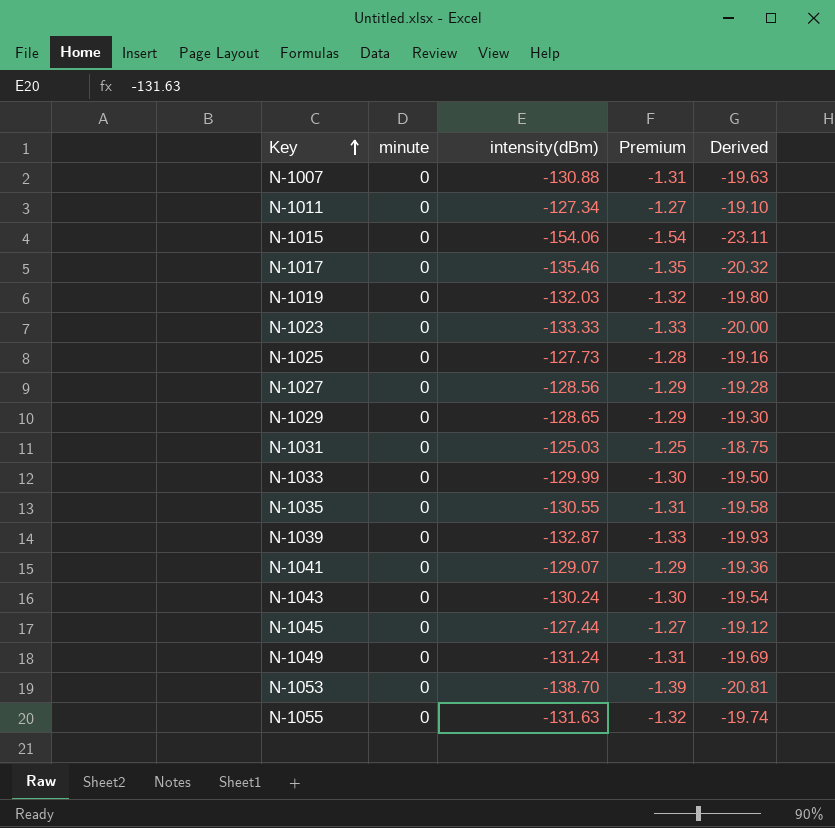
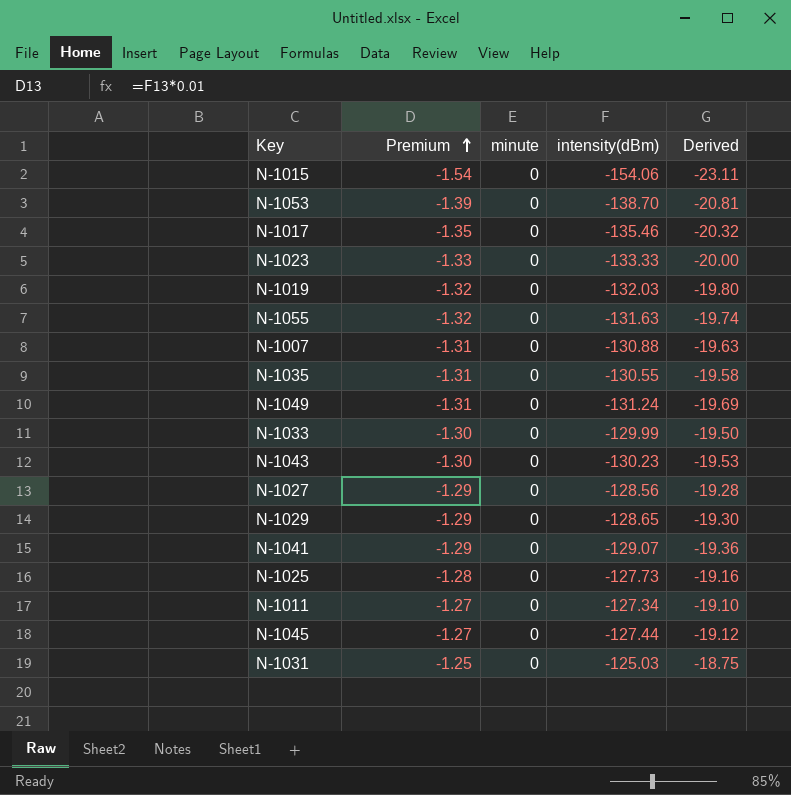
row order: Key ascending -> Premium ascending
column Premium | position: 4 -> 2
row N-1039: 0 | -132.87 | -1.33 | -19.93 -> none
N-1043 | intensity(dBm): -130.24 -> -130.23
N-1043 | Derived: -19.54 -> -19.53

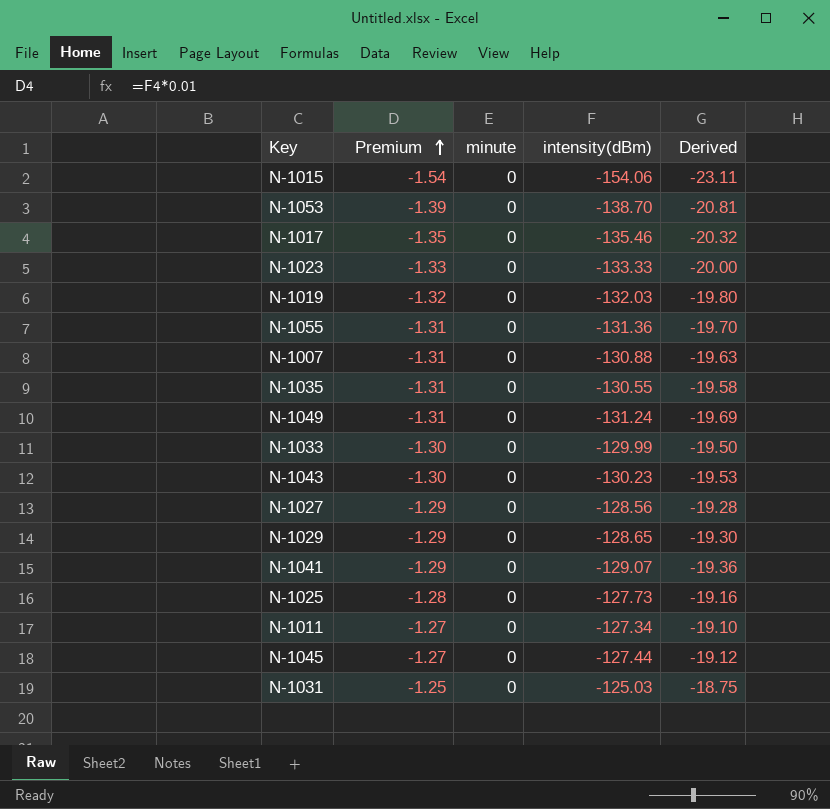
N-1055 | Premium: -1.32 -> -1.31
N-1055 | intensity(dBm): -131.63 -> -131.36
N-1055 | Derived: -19.74 -> -19.70

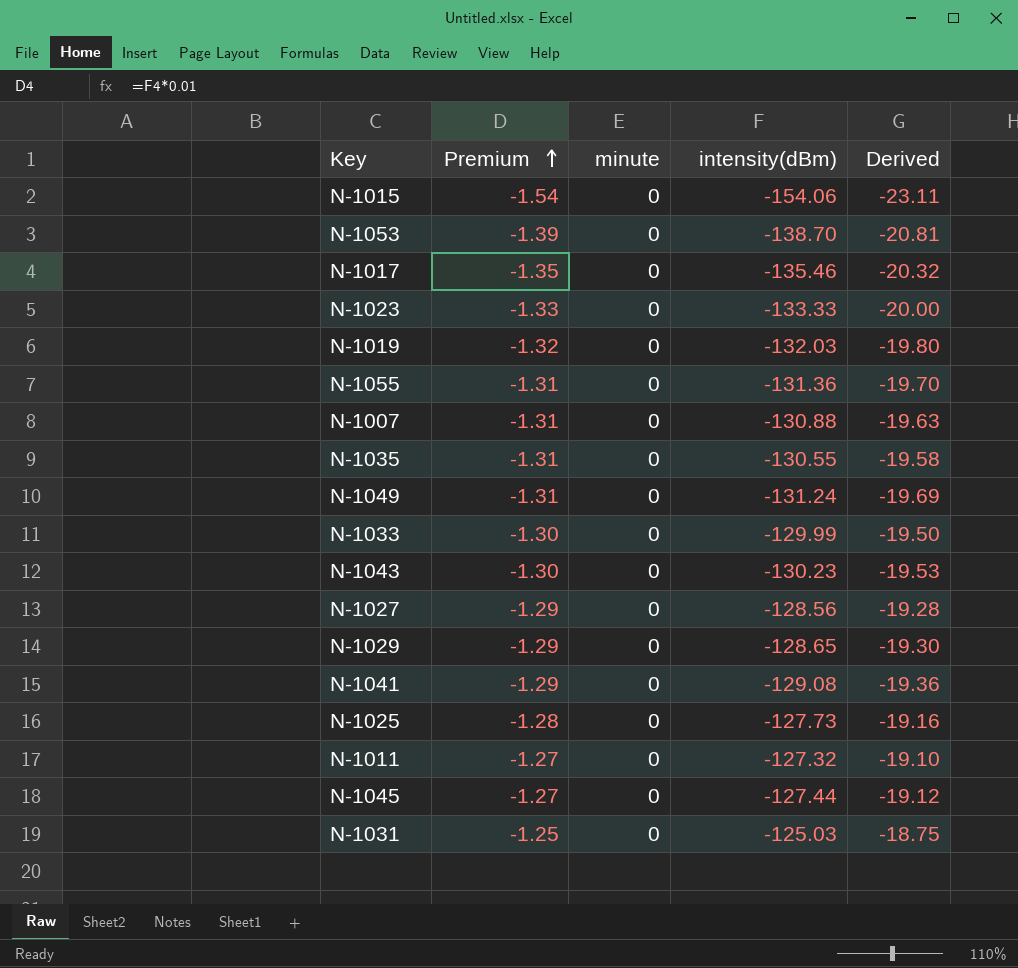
N-1041 | intensity(dBm): -129.07 -> -129.08
N-1011 | intensity(dBm): -127.34 -> -127.32

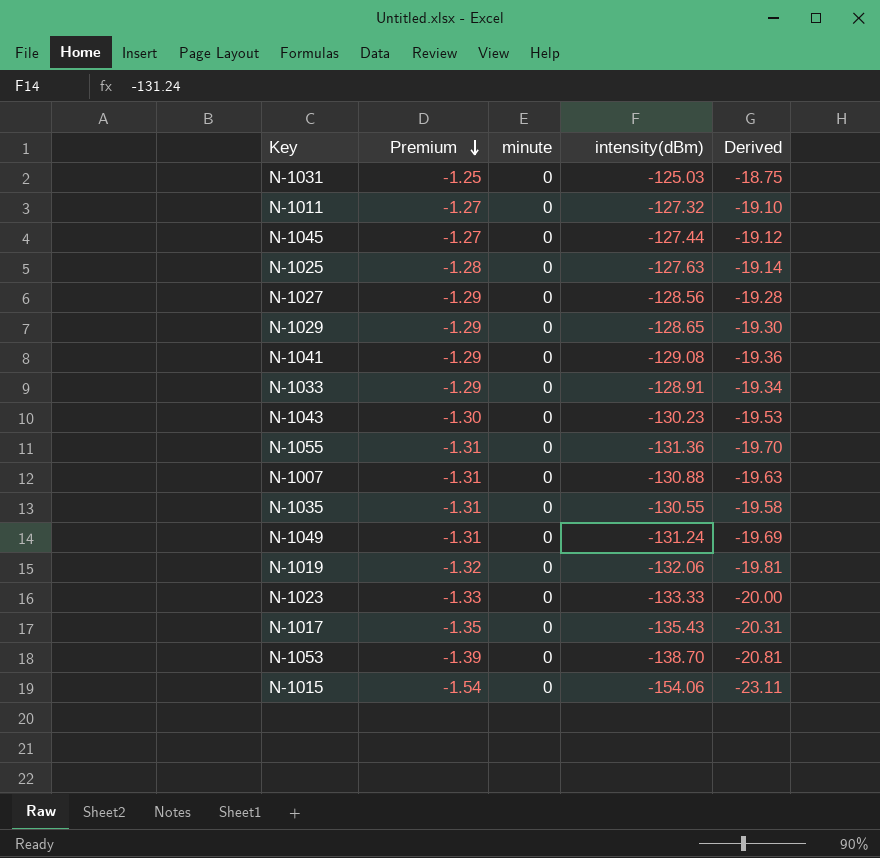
row order: Premium ascending -> Premium descending
N-1025 | intensity(dBm): -127.73 -> -127.63
N-1025 | Derived: -19.16 -> -19.14
N-1033 | Premium: -1.30 -> -1.29
N-1033 | intensity(dBm): -129.99 -> -128.91
N-1033 | Derived: -19.50 -> -19.34
N-1019 | intensity(dBm): -132.03 -> -132.06
N-1019 | Derived: -19.80 -> -19.81
N-1017 | intensity(dBm): -135.46 -> -135.43
N-1017 | Derived: -20.32 -> -20.31

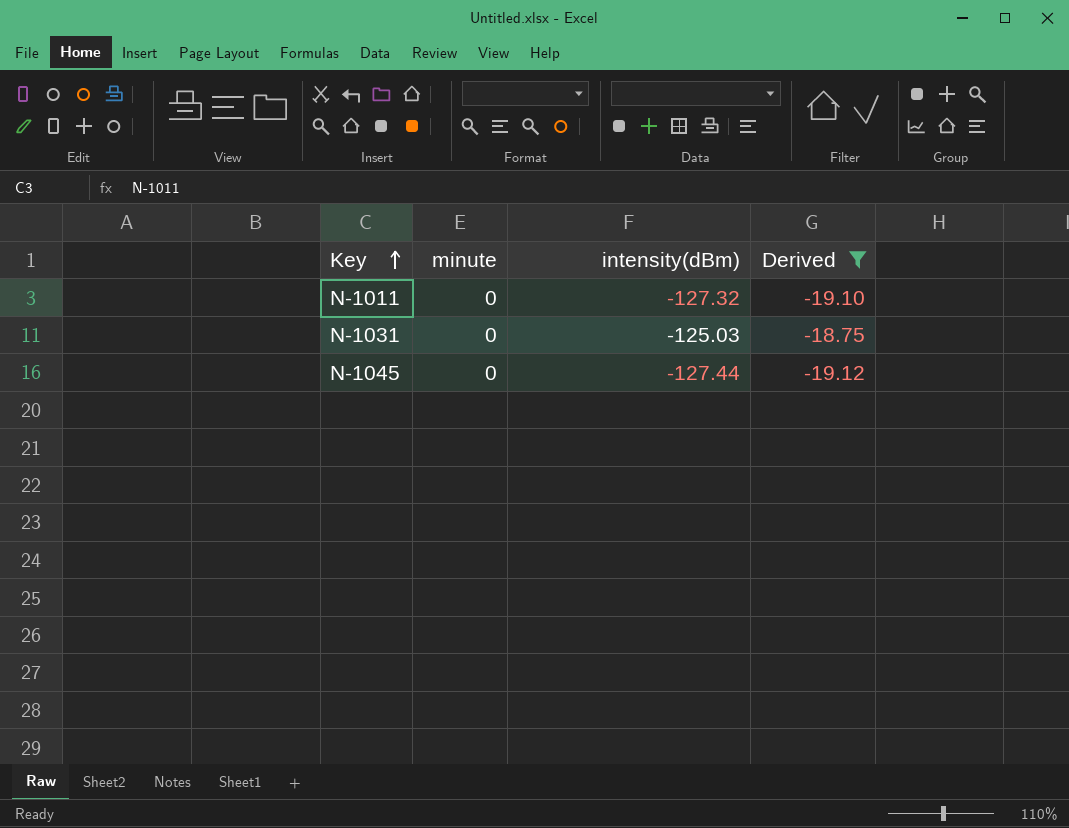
filter: none -> Derived >= -19.12
row order: Premium descending -> Key ascending
column Premium | formula: [intensity(dBm)] * 0.01 -> none

